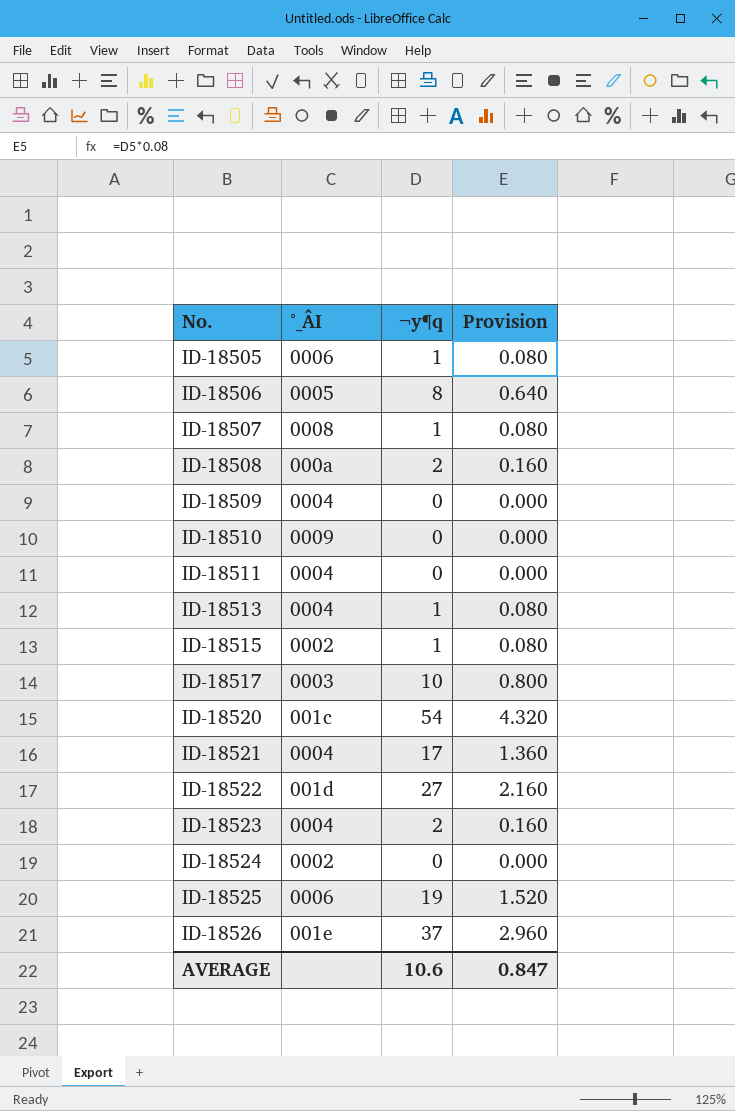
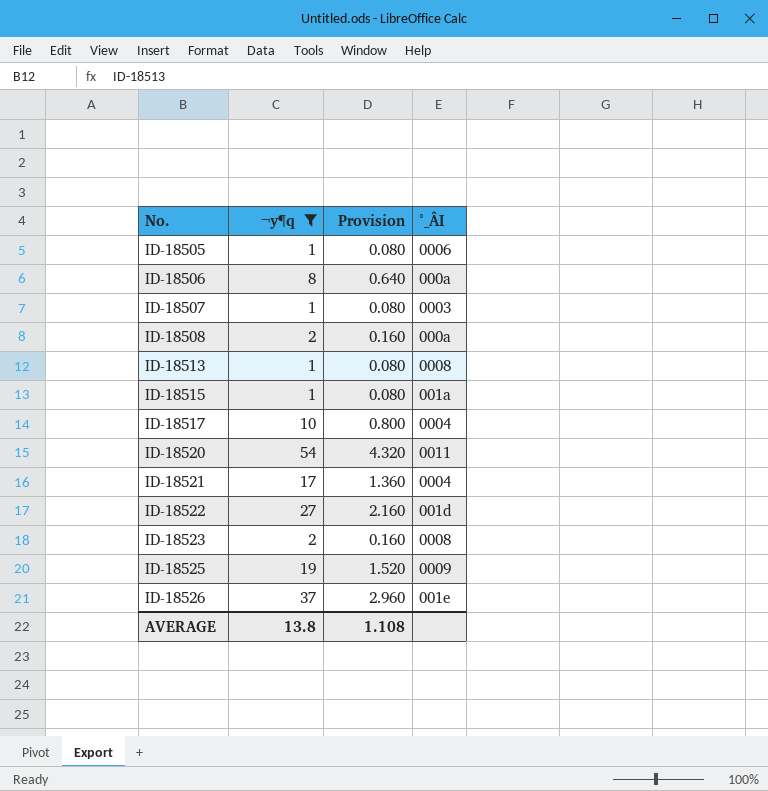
filter: none -> ¬y¶q != 0
column °_ÂI | position: 2 -> 4
ID-18506 | °_ÂI: 0005 -> 000a
ID-18507 | °_ÂI: 0008 -> 0003
ID-18513 | °_ÂI: 0004 -> 0008
ID-18515 | °_ÂI: 0002 -> 001a
ID-18517 | °_ÂI: 0003 -> 0004
ID-18520 | °_ÂI: 001c -> 0011
ID-18523 | °_ÂI: 0004 -> 0008
ID-18525 | °_ÂI: 0006 -> 0009
AVERAGE | ¬y¶q: 10.6 -> 13.8
AVERAGE | Provision: 0.847 -> 1.108

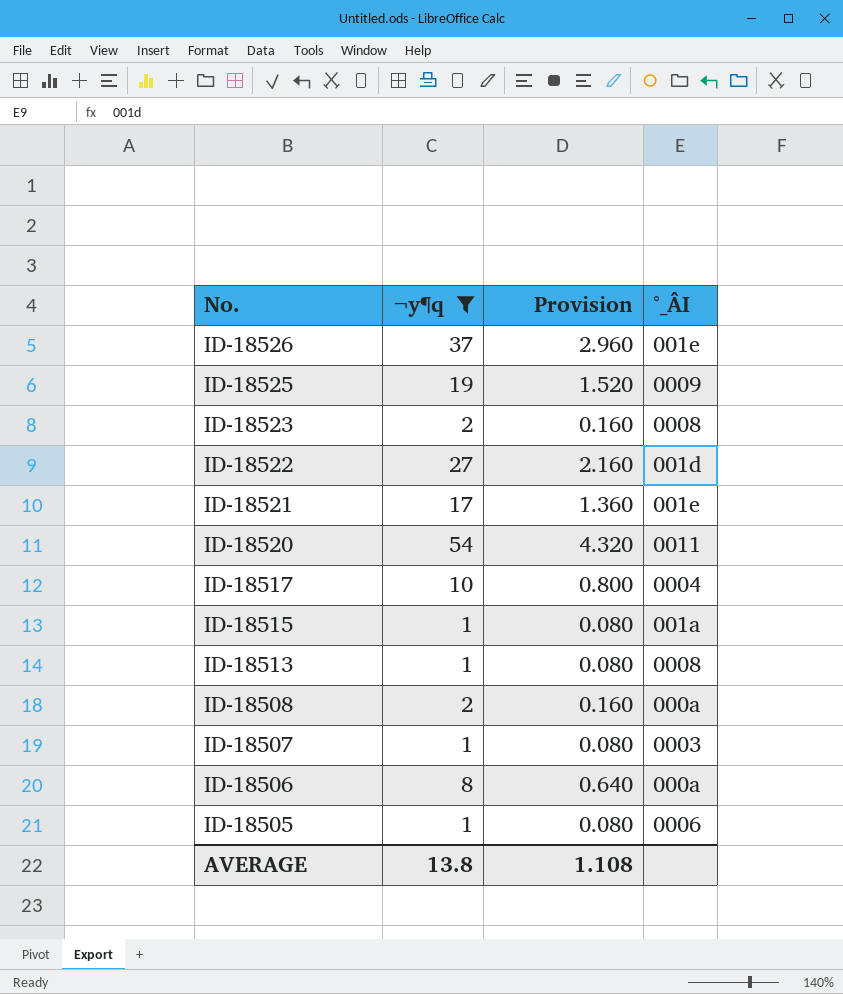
row order: No. ascending -> No. descending
ID-18521 | °_ÂI: 0004 -> 001e

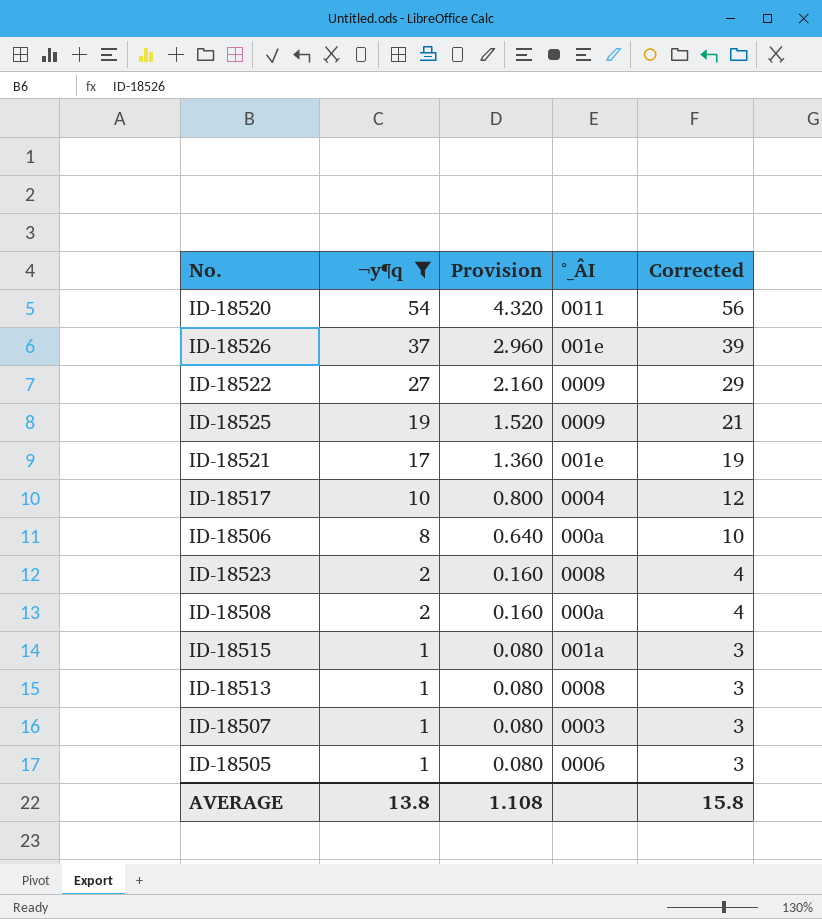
row order: No. descending -> ¬y¶q descending
column Corrected | formula: none -> [¬y¶q] + 2
ID-18522 | °_ÂI: 001d -> 0009

